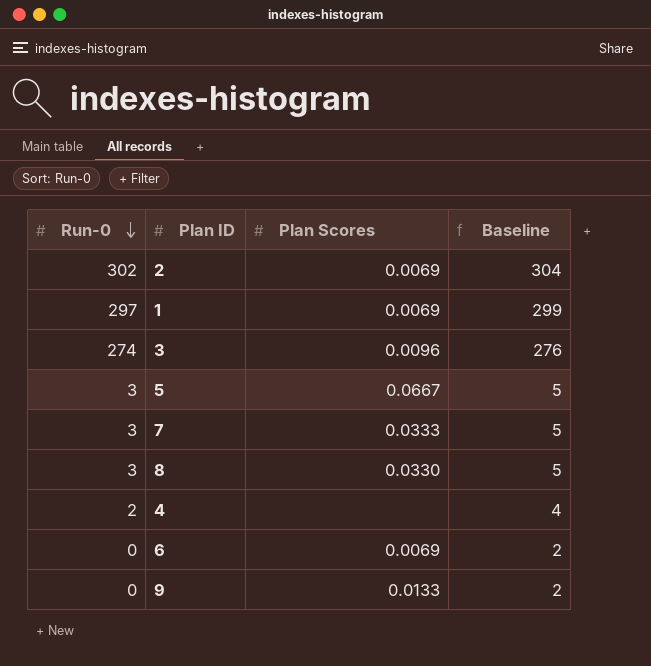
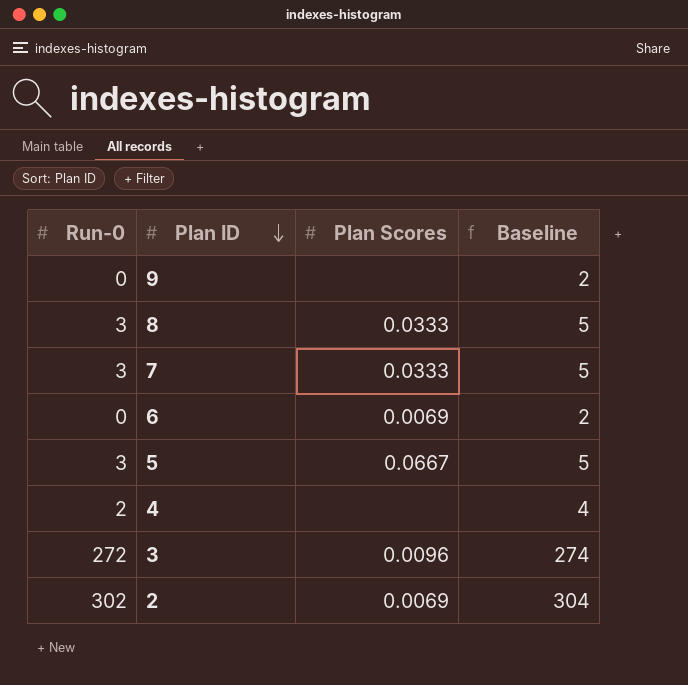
row order: Run-0 descending -> Plan ID descending
row 1: 297 | 0.0069 | 299 -> none
9 | Plan Scores: 0.0133 -> none
8 | Plan Scores: 0.0330 -> 0.0333
3 | Run-0: 274 -> 272
3 | Baseline: 276 -> 274

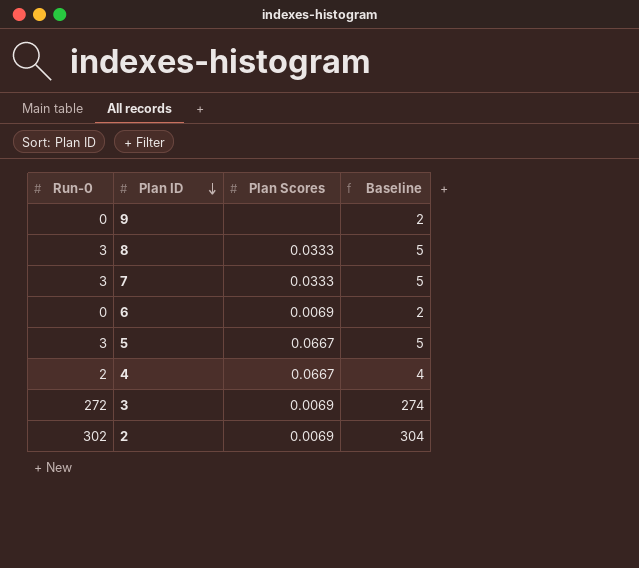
4 | Plan Scores: none -> 0.0667
3 | Plan Scores: 0.0096 -> 0.0069

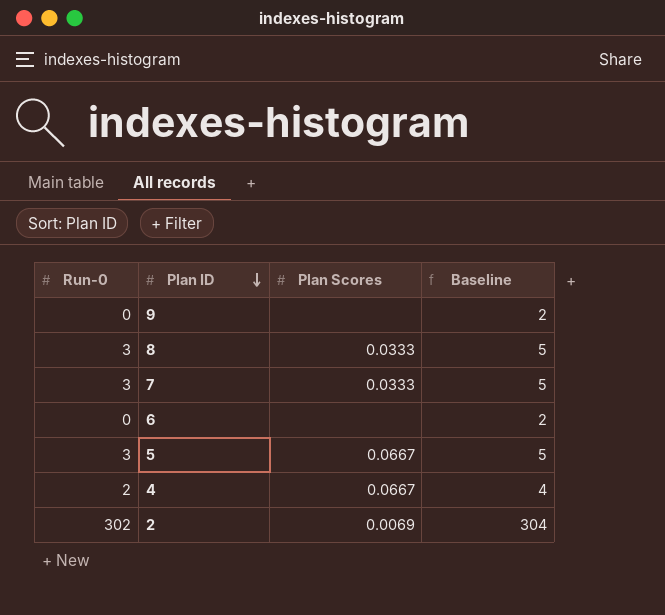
row 3: 272 | 0.0069 | 274 -> none
6 | Plan Scores: 0.0069 -> none

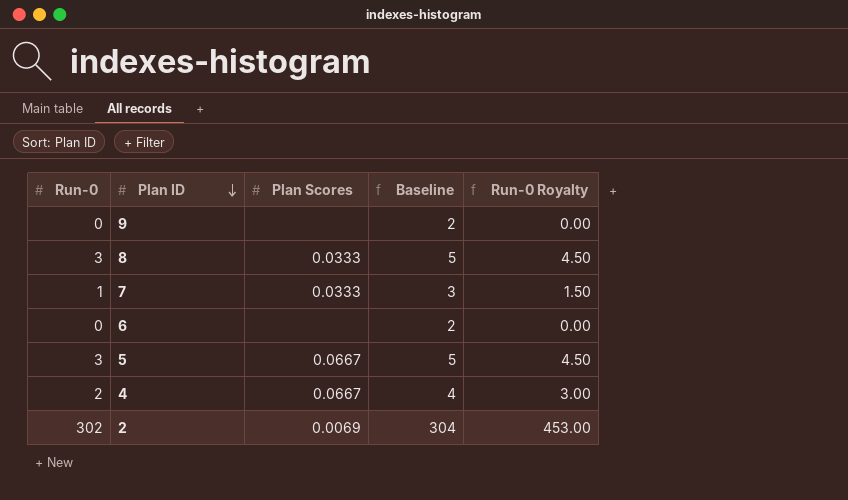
column Run-0 Royalty | formula: none -> [Run-0] * 1.5
7 | Run-0: 3 -> 1
7 | Baseline: 5 -> 3

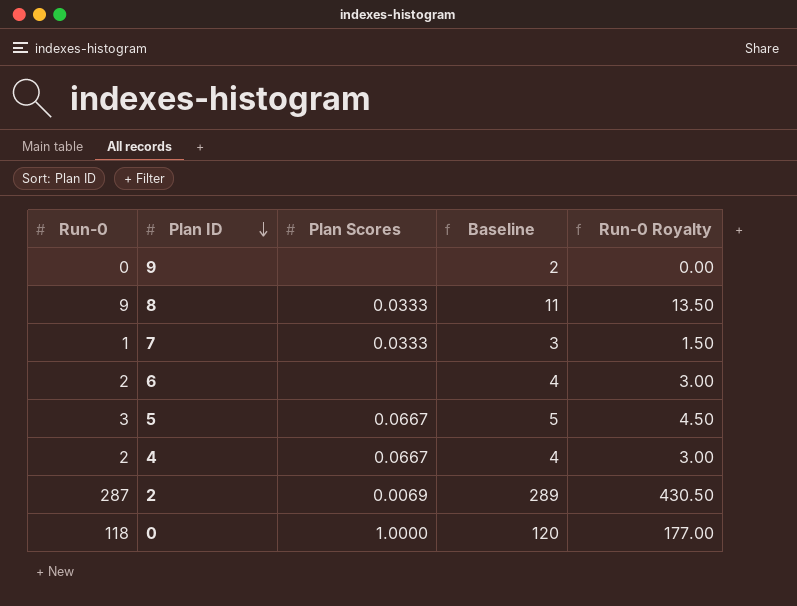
8 | Run-0: 3 -> 9
8 | Baseline: 5 -> 11
8 | Run-0 Royalty: 4.50 -> 13.50
6 | Run-0: 0 -> 2
6 | Baseline: 2 -> 4
6 | Run-0 Royalty: 0.00 -> 3.00
2 | Run-0: 302 -> 287
2 | Baseline: 304 -> 289
2 | Run-0 Royalty: 453.00 -> 430.50
row 0: none -> 118 | 1.0000 | 120 | 177.00

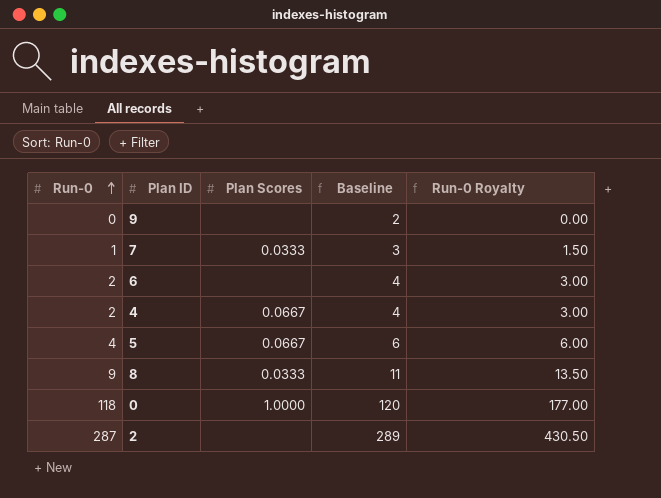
row order: Plan ID descending -> Run-0 ascending
5 | Run-0: 3 -> 4
5 | Baseline: 5 -> 6
5 | Run-0 Royalty: 4.50 -> 6.00
2 | Plan Scores: 0.0069 -> none

